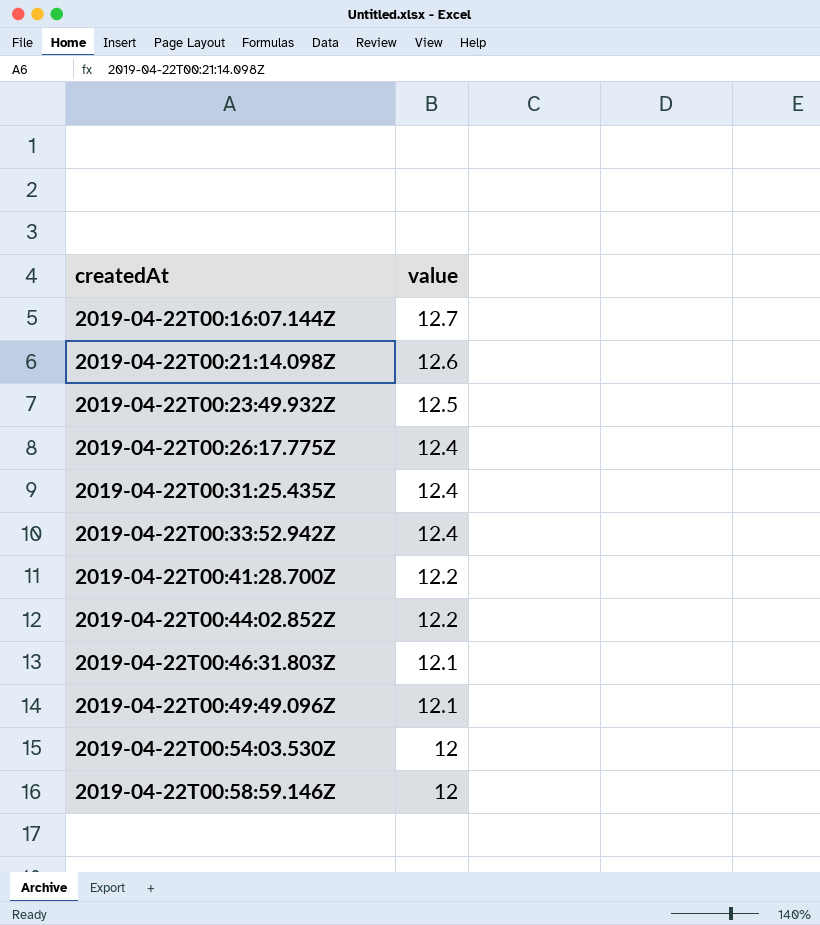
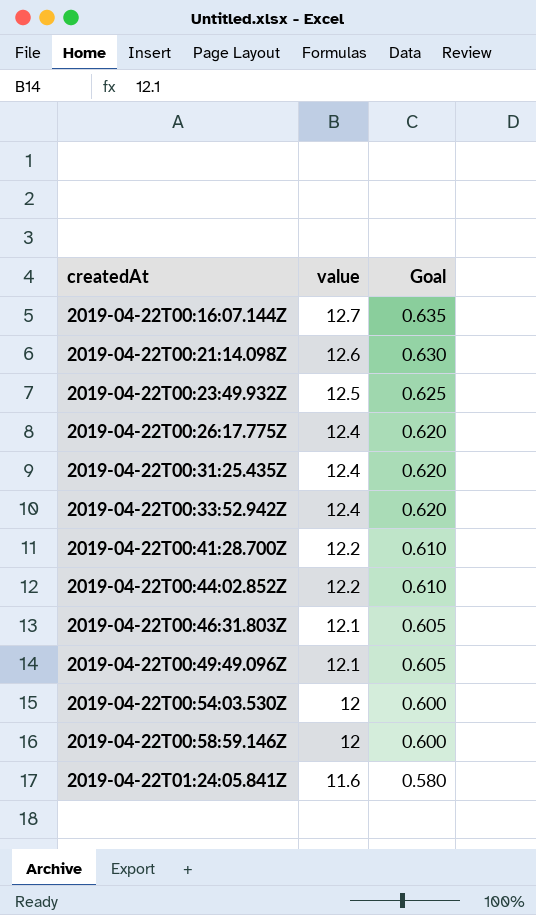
column Goal | formula: none -> [value] * 0.05
row 2019-04-22T01:24:05.841Z: none -> 11.6 | 0.580

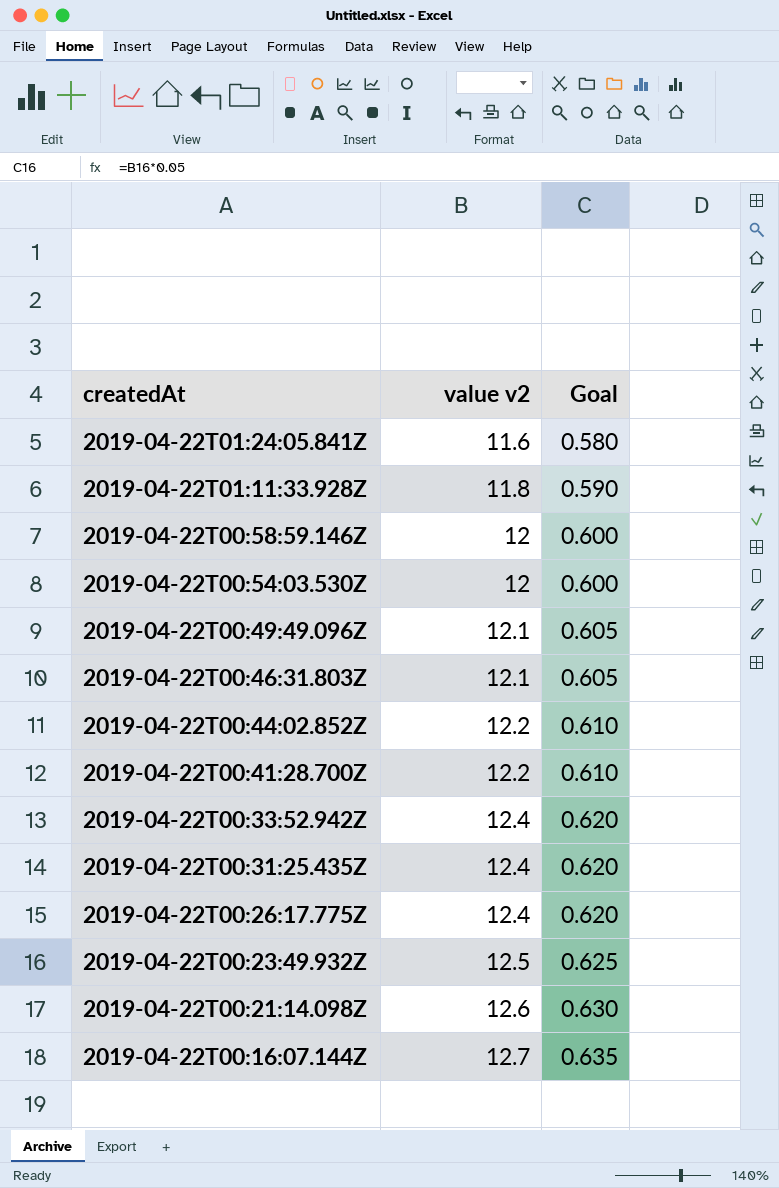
row order: createdAt ascending -> createdAt descending
column name: value -> value v2
row 2019-04-22T01:11:33.928Z: none -> 11.8 | 0.590

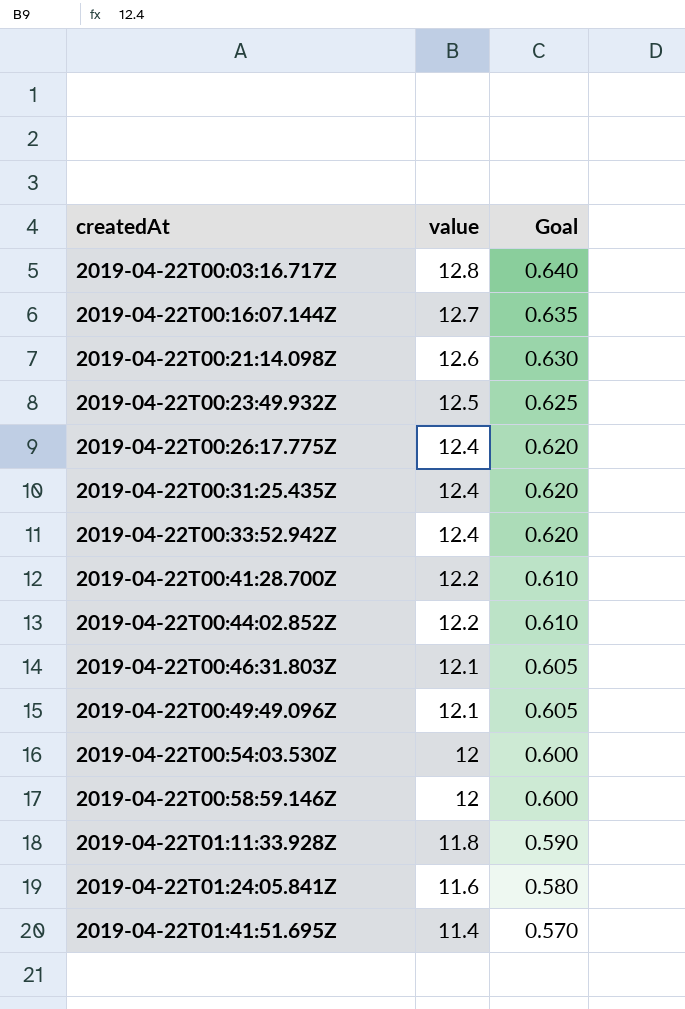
row order: createdAt descending -> createdAt ascending
column name: value v2 -> value
row 2019-04-22T00:03:16.717Z: none -> 12.8 | 0.640
row 2019-04-22T01:41:51.695Z: none -> 11.4 | 0.570

